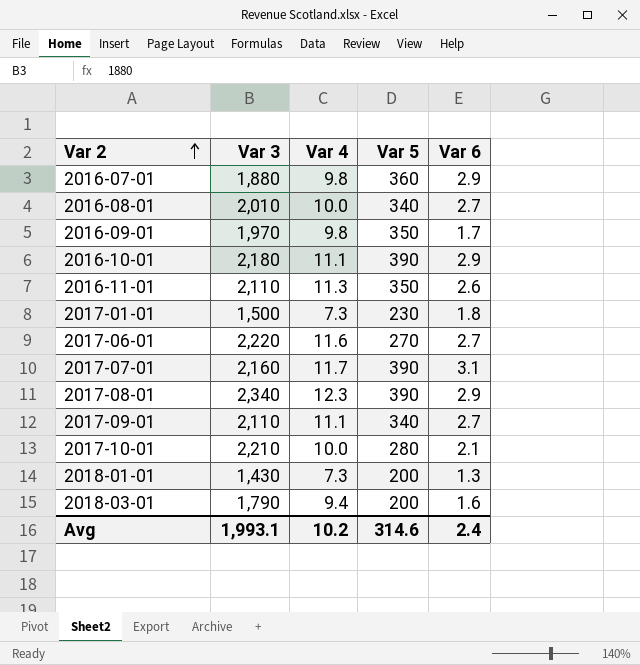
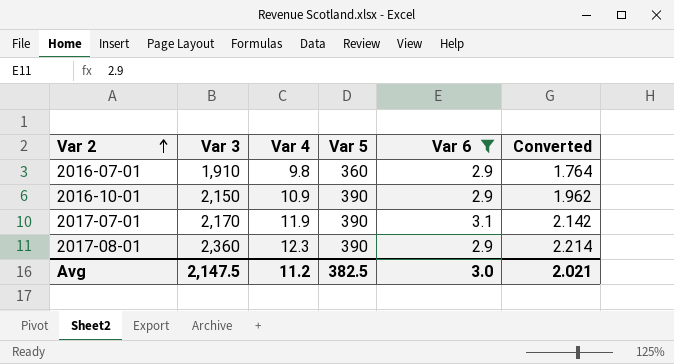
filter: none -> Var 6 >= 2.9
column Converted | formula: none -> [Var 4] * 0.18
2016-07-01 | Var 3: 1,880 -> 1,910
2016-10-01 | Var 3: 2,180 -> 2,150
2016-10-01 | Var 4: 11.1 -> 10.9
2017-07-01 | Var 3: 2,160 -> 2,170
2017-07-01 | Var 4: 11.7 -> 11.9
2017-08-01 | Var 3: 2,340 -> 2,360
Avg | Var 3: 1,993.1 -> 2,147.5
Avg | Var 4: 10.2 -> 11.2
Avg | Var 5: 314.6 -> 382.5
Avg | Var 6: 2.4 -> 3.0

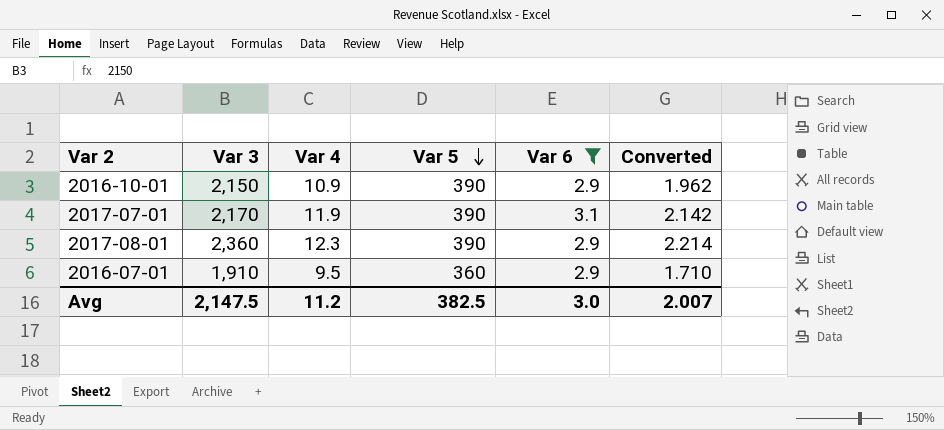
row order: Var 2 ascending -> Var 5 descending
2016-07-01 | Var 4: 9.8 -> 9.5
2016-07-01 | Converted: 1.764 -> 1.710
Avg | Converted: 2.021 -> 2.007

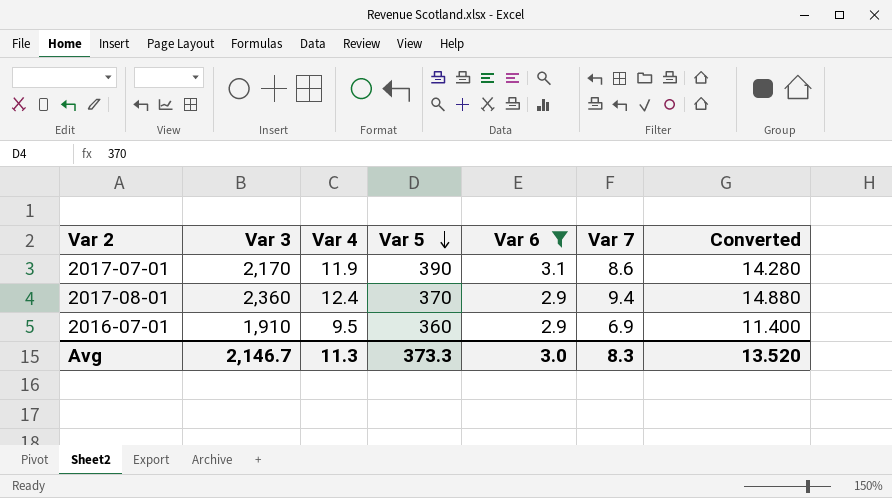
column Var 7 | position: none -> 6
column Converted | formula: [Var 4] * 0.18 -> [Var 4] * 1.2
row 2016-10-01: 2,150 | 10.9 | 390 | 2.9 | 1.962 -> none
2017-08-01 | Var 4: 12.3 -> 12.4
2017-08-01 | Var 5: 390 -> 370
Avg | Var 3: 2,147.5 -> 2,146.7
Avg | Var 4: 11.2 -> 11.3
Avg | Var 5: 382.5 -> 373.3
Avg | Converted: 2.007 -> 13.520

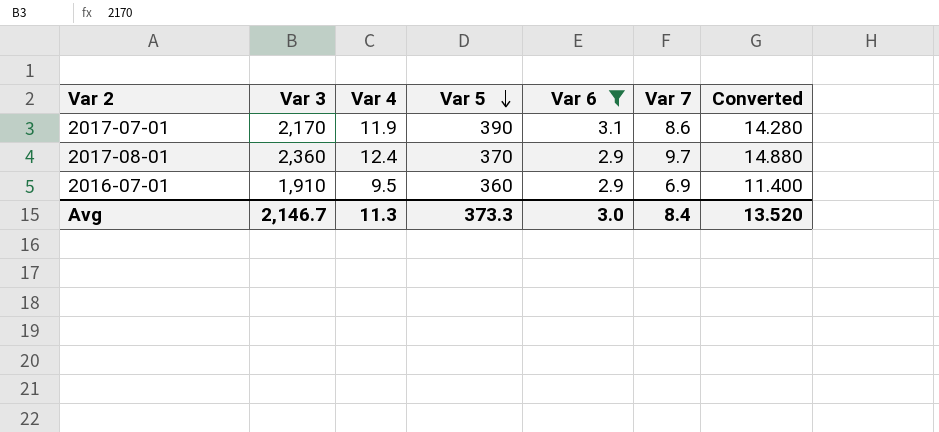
2017-08-01 | Var 7: 9.4 -> 9.7
Avg | Var 7: 8.3 -> 8.4

